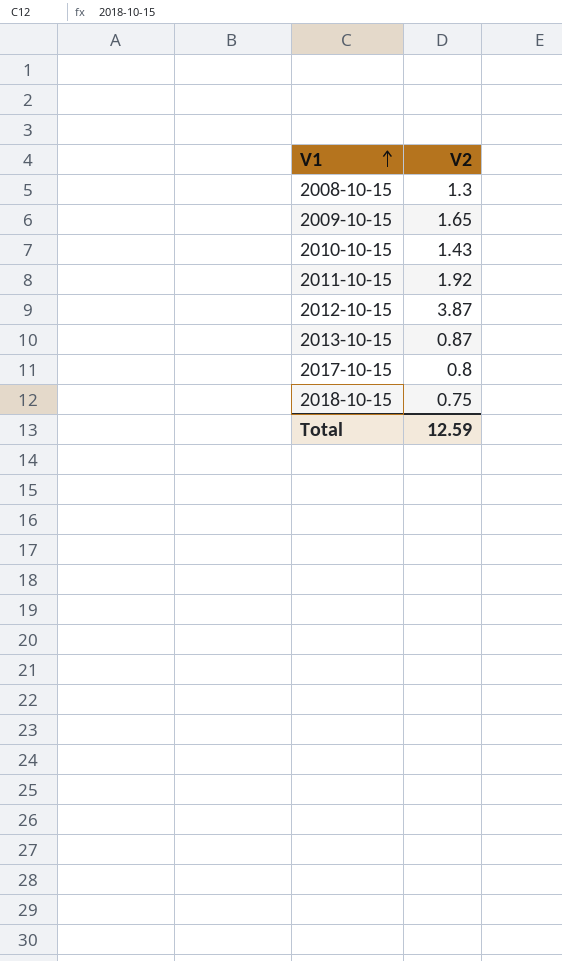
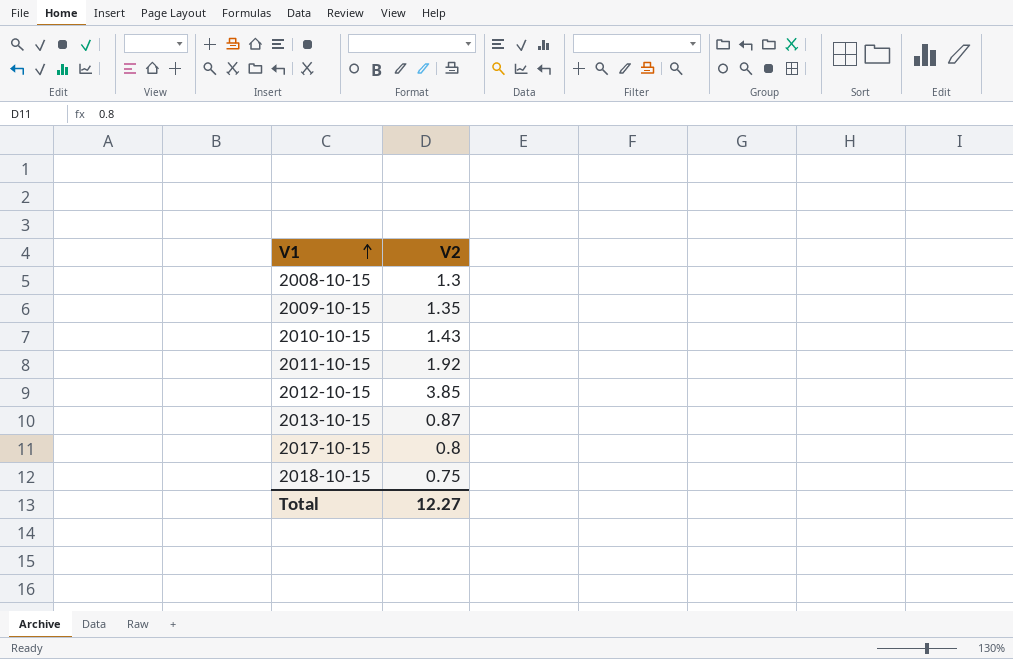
2009-10-15 | V2: 1.65 -> 1.35
2012-10-15 | V2: 3.87 -> 3.85
Total | V2: 12.59 -> 12.27

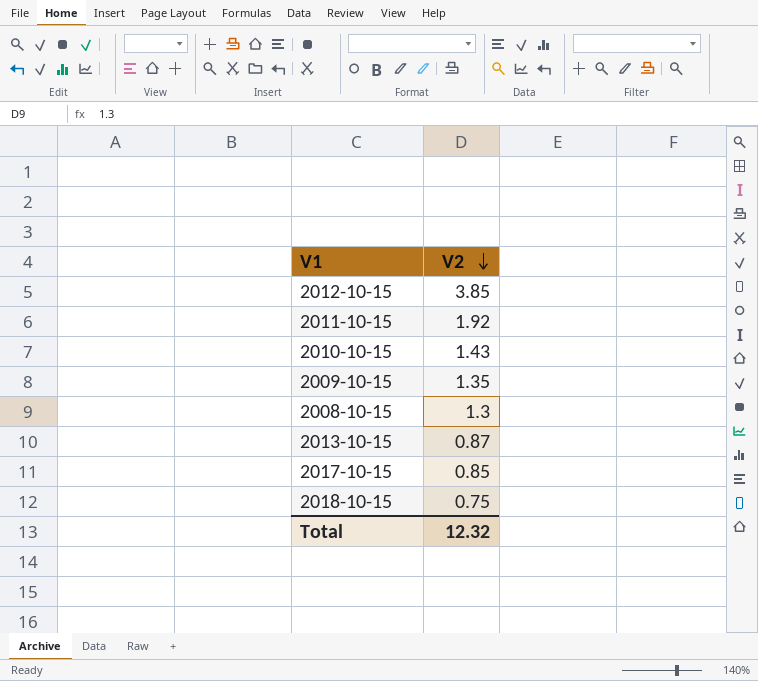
row order: V1 ascending -> V2 descending
2017-10-15 | V2: 0.8 -> 0.85
Total | V2: 12.27 -> 12.32

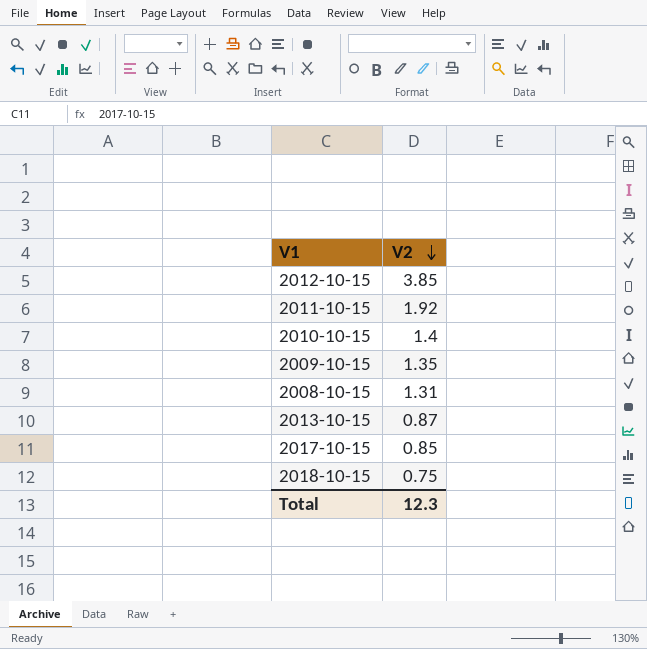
2010-10-15 | V2: 1.43 -> 1.4
2008-10-15 | V2: 1.3 -> 1.31
Total | V2: 12.32 -> 12.3

